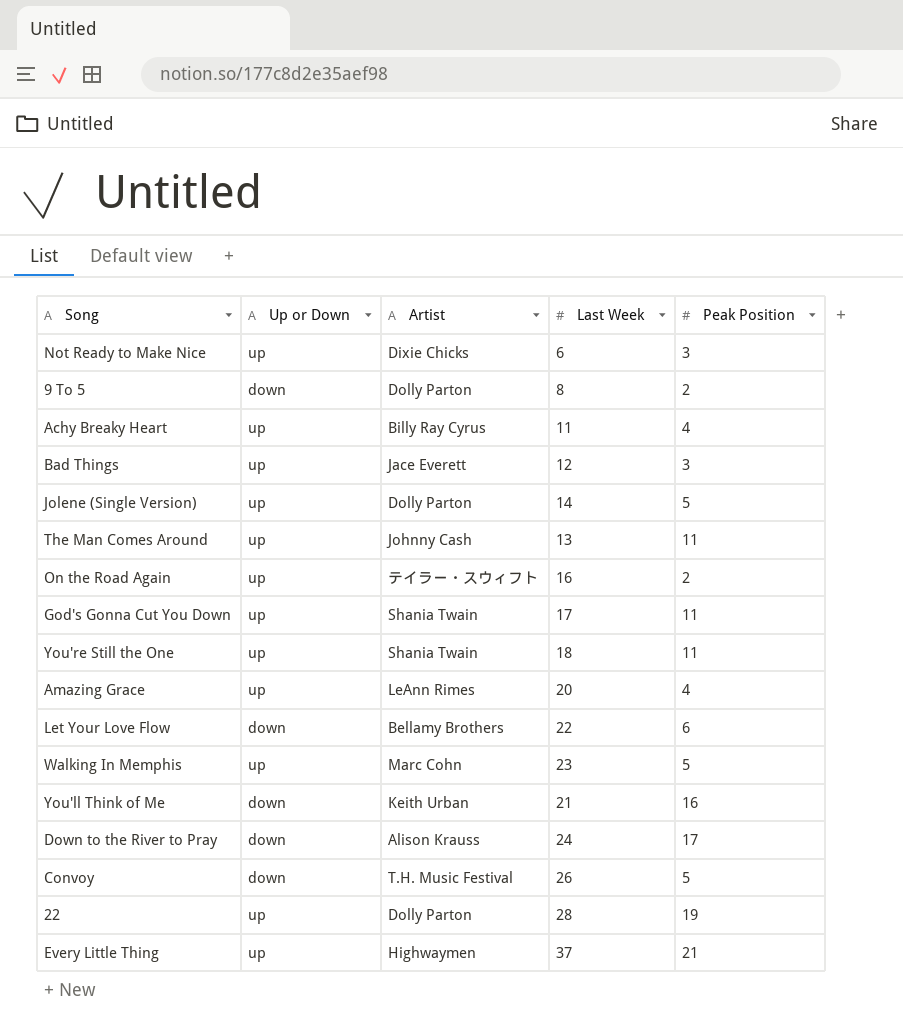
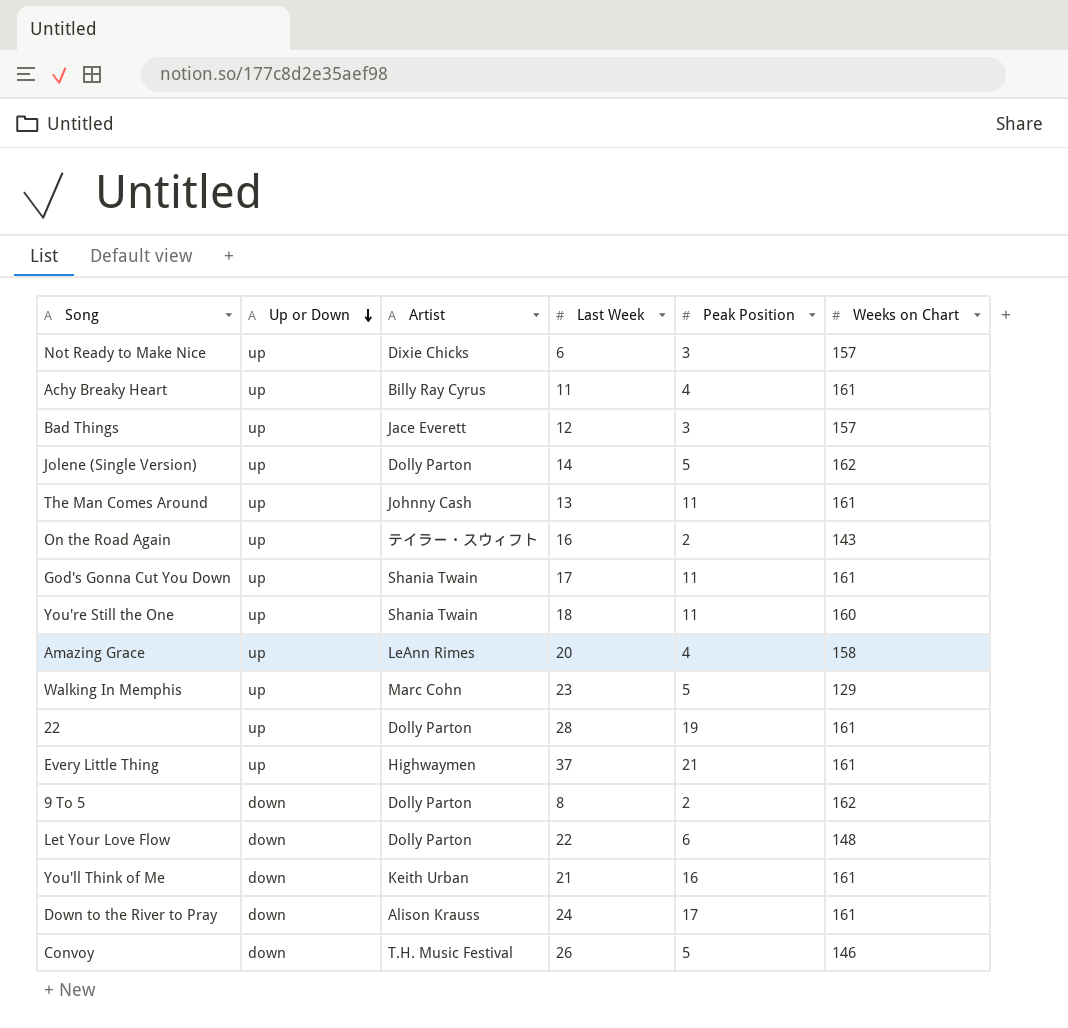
row order: none -> Up or Down descending
column Weeks on Chart | position: none -> 6
Let Your Love Flow | Artist: Bellamy Brothers -> Dolly Parton

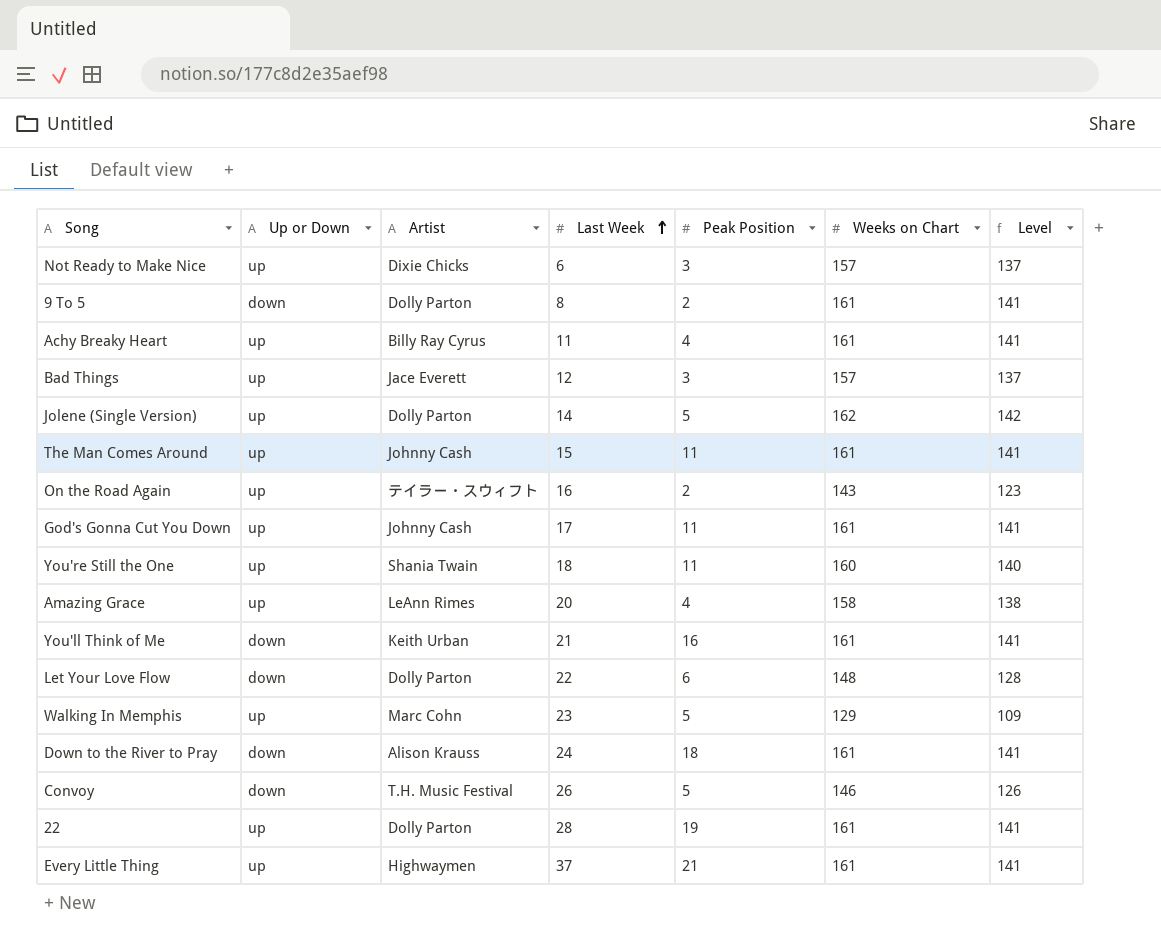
row order: Up or Down descending -> Last Week ascending
column Level | formula: none -> [Weeks on Chart] - 20
9 To 5 | Weeks on Chart: 162 -> 161
The Man Comes Around | Last Week: 13 -> 15
God's Gonna Cut You Down | Artist: Shania Twain -> Johnny Cash
Down to the River to Pray | Peak Position: 17 -> 18

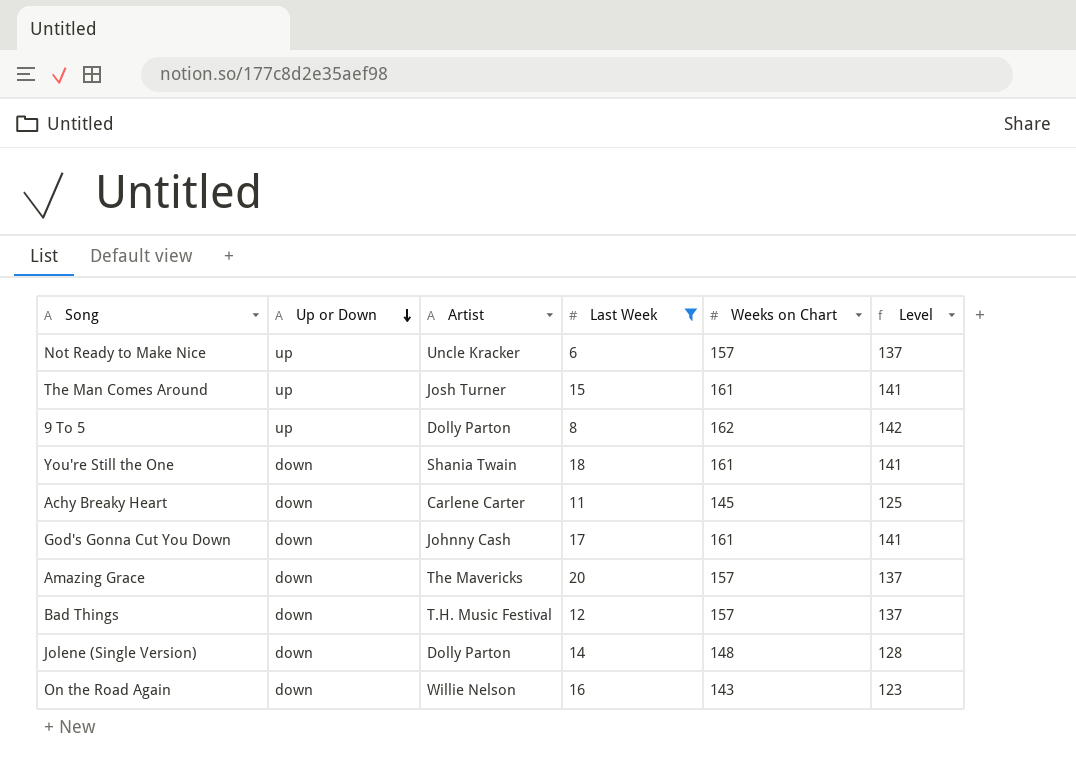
filter: none -> Last Week <= 20
row order: Last Week ascending -> Up or Down descending
column Peak Position | position: 5 -> none
Not Ready to Make Nice | Artist: Dixie Chicks -> Uncle Kracker
The Man Comes Around | Artist: Johnny Cash -> Josh Turner
9 To 5 | Up or Down: down -> up
9 To 5 | Weeks on Chart: 161 -> 162
9 To 5 | Level: 141 -> 142
You're Still the One | Up or Down: up -> down
You're Still the One | Weeks on Chart: 160 -> 161
You're Still the One | Level: 140 -> 141
Achy Breaky Heart | Up or Down: up -> down
Achy Breaky Heart | Artist: Billy Ray Cyrus -> Carlene Carter
Achy Breaky Heart | Weeks on Chart: 161 -> 145
Achy Breaky Heart | Level: 141 -> 125
God's Gonna Cut You Down | Up or Down: up -> down
Amazing Grace | Up or Down: up -> down
Amazing Grace | Artist: LeAnn Rimes -> The Mavericks
Amazing Grace | Weeks on Chart: 158 -> 157
Amazing Grace | Level: 138 -> 137
Bad Things | Up or Down: up -> down
Bad Things | Artist: Jace Everett -> T.H. Music Festival
Jolene (Single Version) | Up or Down: up -> down
Jolene (Single Version) | Weeks on Chart: 162 -> 148
Jolene (Single Version) | Level: 142 -> 128
On the Road Again | Up or Down: up -> down
On the Road Again | Artist: テイラー・スウィフト -> Willie Nelson

